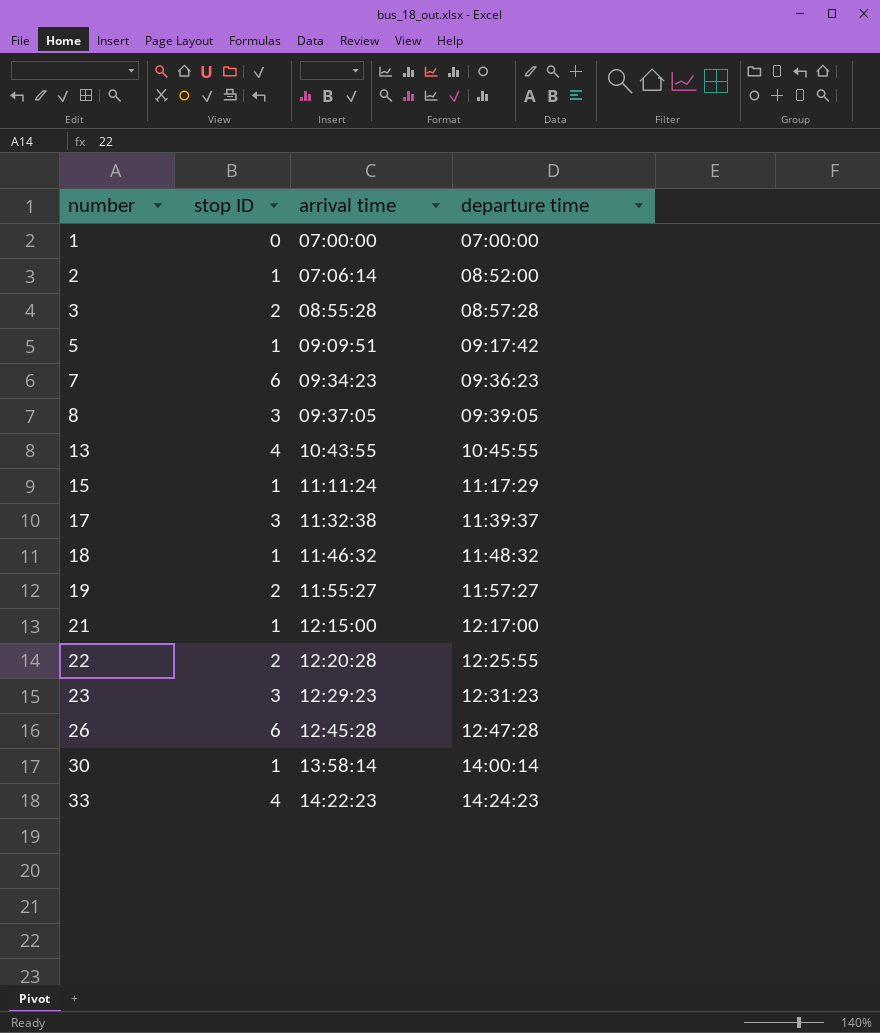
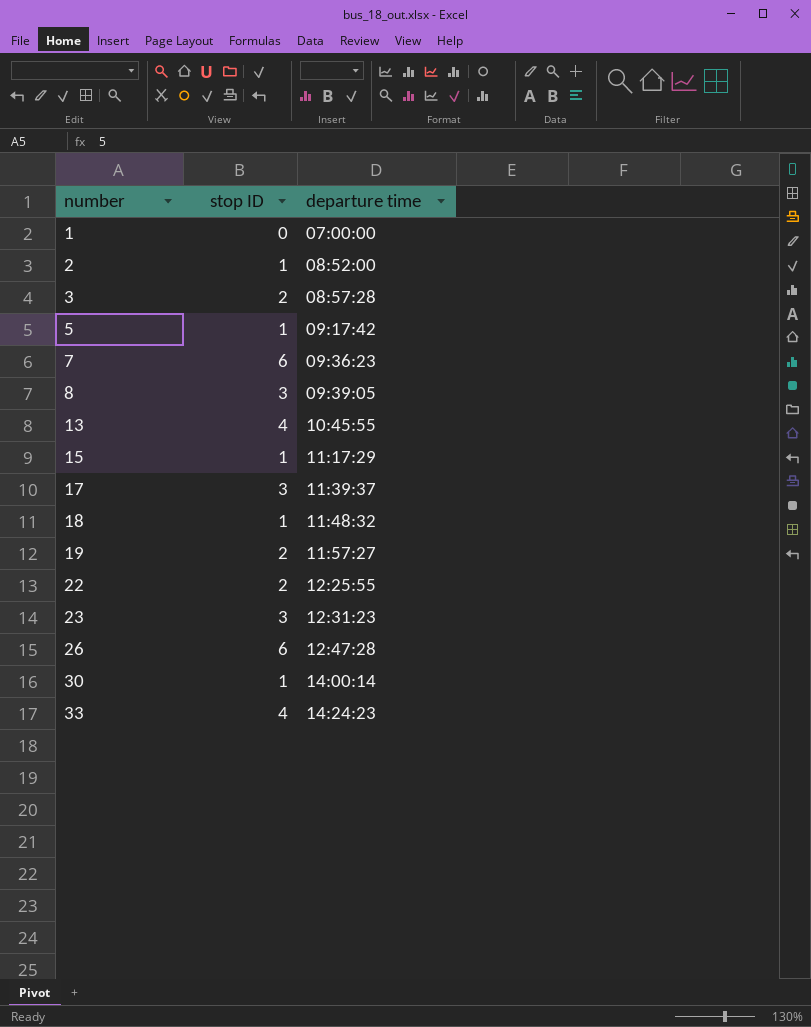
column arrival time | position: 3 -> none
row 21: 1 | 12:15:00 | 12:17:00 -> none

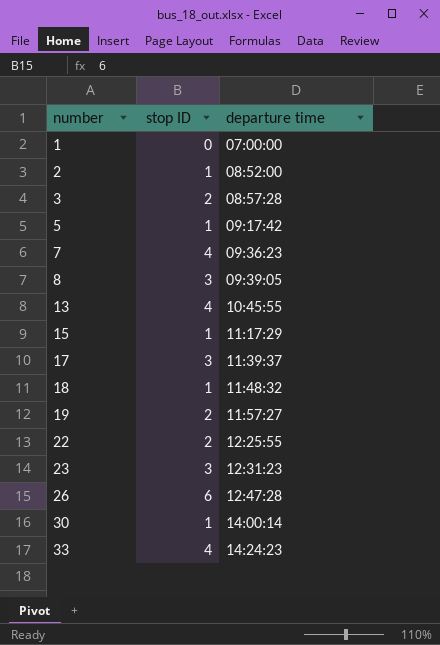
7 | stop ID: 6 -> 4

